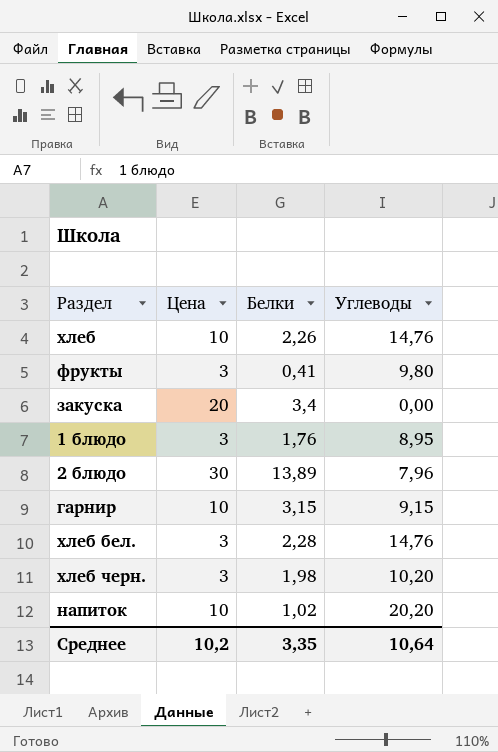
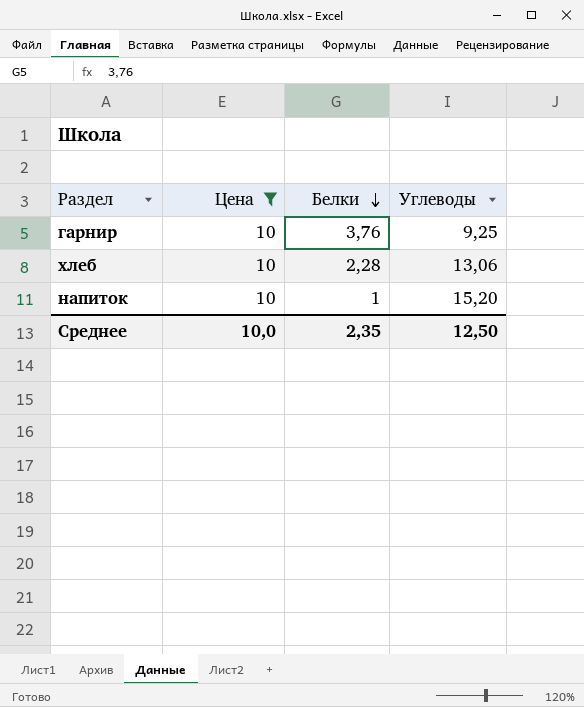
filter: none -> Цена = 10
row order: none -> Белки descending
гарнир | Белки: 3,15 -> 3,76
гарнир | Углеводы: 9,15 -> 9,25
хлеб | Белки: 2,26 -> 2,28
хлеб | Углеводы: 14,76 -> 13,06
напиток | Белки: 1,02 -> 1
напиток | Углеводы: 20,20 -> 15,20
Среднее | Цена: 10,2 -> 10,0
Среднее | Белки: 3,35 -> 2,35
Среднее | Углеводы: 10,64 -> 12,50

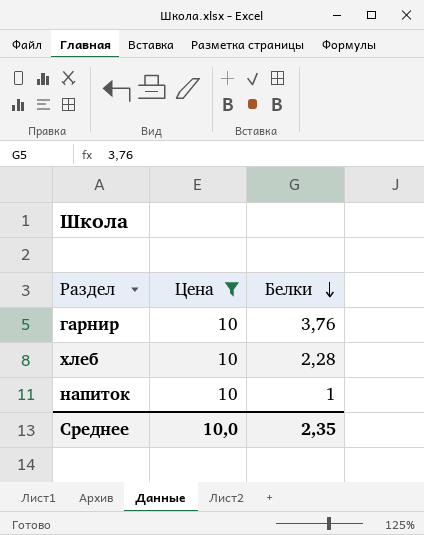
column Углеводы | position: 4 -> none

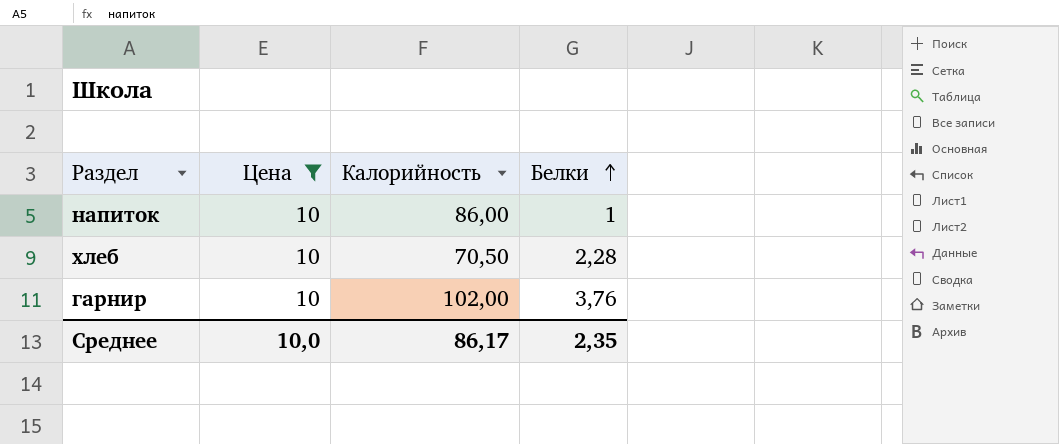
row order: Белки descending -> Белки ascending
column Калорийность | position: none -> 3

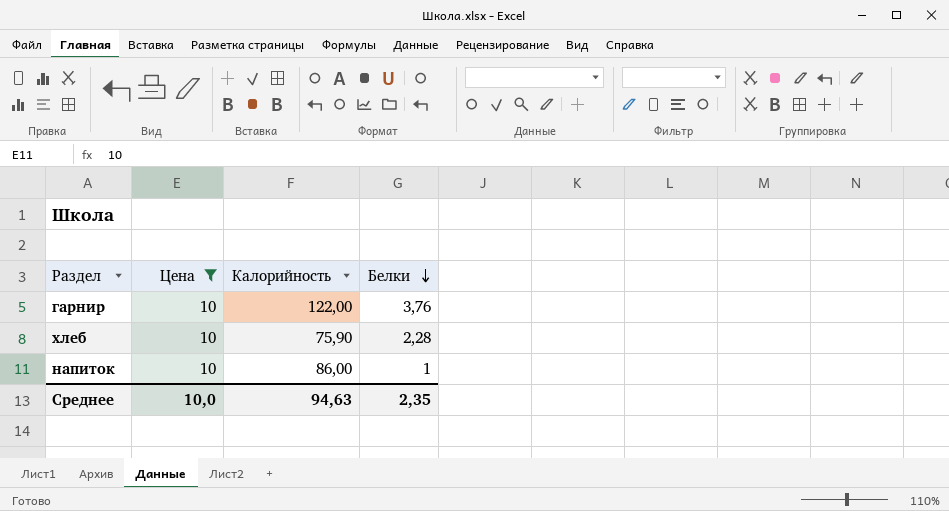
row order: Белки ascending -> Белки descending
гарнир | Калорийность: 102,00 -> 122,00
хлеб | Калорийность: 70,50 -> 75,90
Среднее | Калорийность: 86,17 -> 94,63

